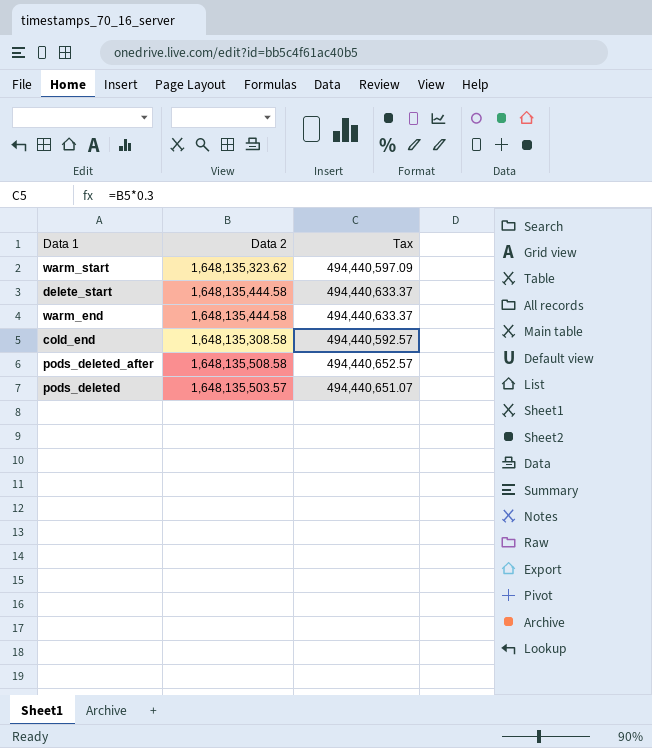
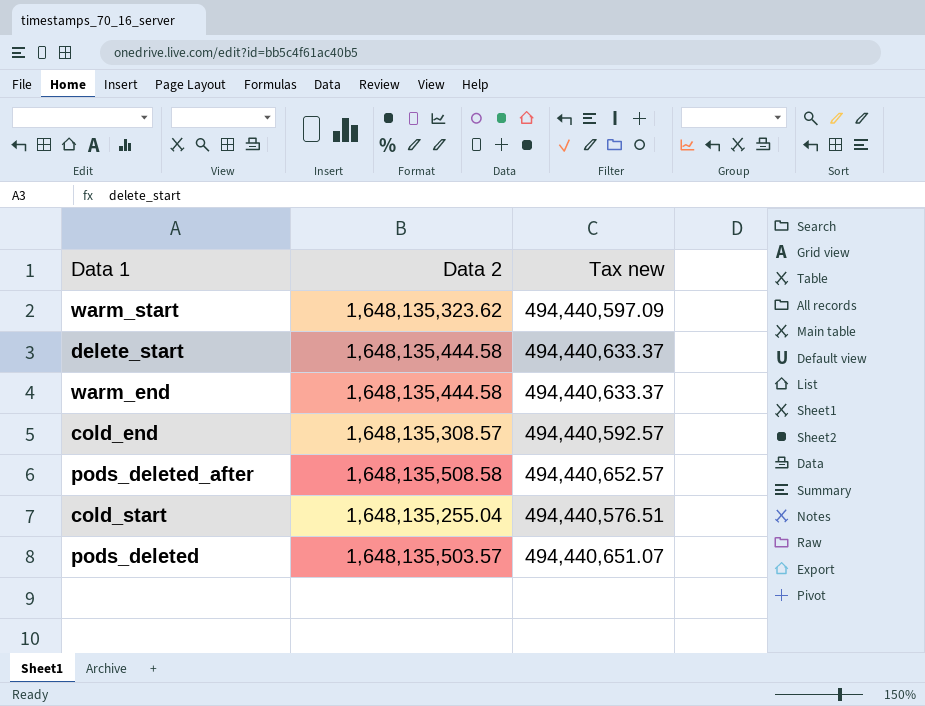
column name: Tax -> Tax new
cold_end | Data 2: 1,648,135,308.58 -> 1,648,135,308.57
row cold_start: none -> 1,648,135,255.04 | 494,440,576.51

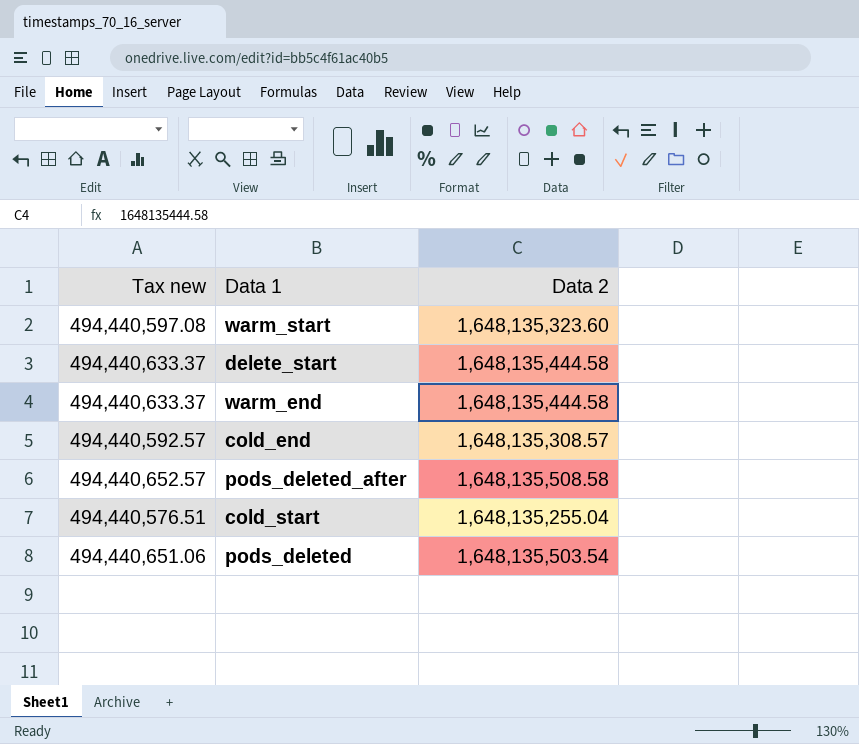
column Tax new | position: 3 -> 1
warm_start | Tax new: 494,440,597.09 -> 494,440,597.08
warm_start | Data 2: 1,648,135,323.62 -> 1,648,135,323.60
pods_deleted | Tax new: 494,440,651.07 -> 494,440,651.06
pods_deleted | Data 2: 1,648,135,503.57 -> 1,648,135,503.54

